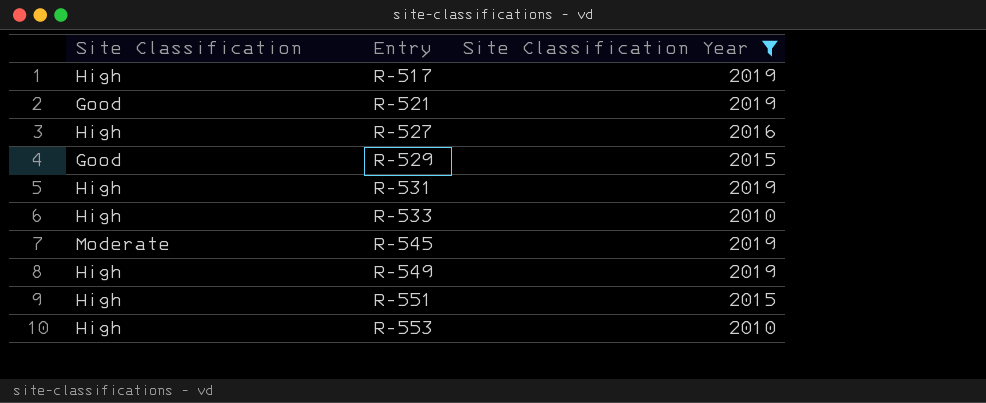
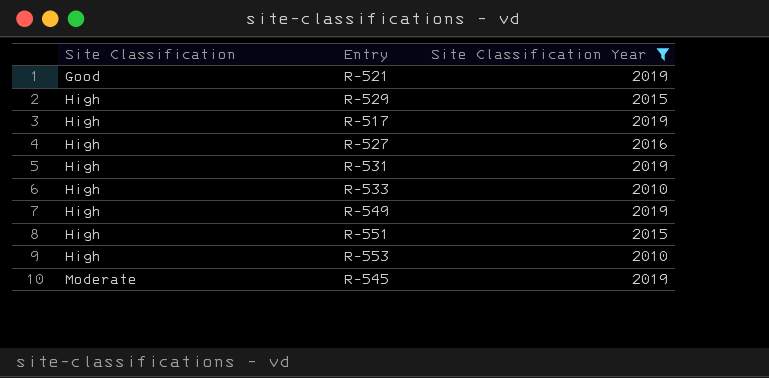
row order: Entry ascending -> Site Classification ascending
R-529 | Site Classification: Good -> High

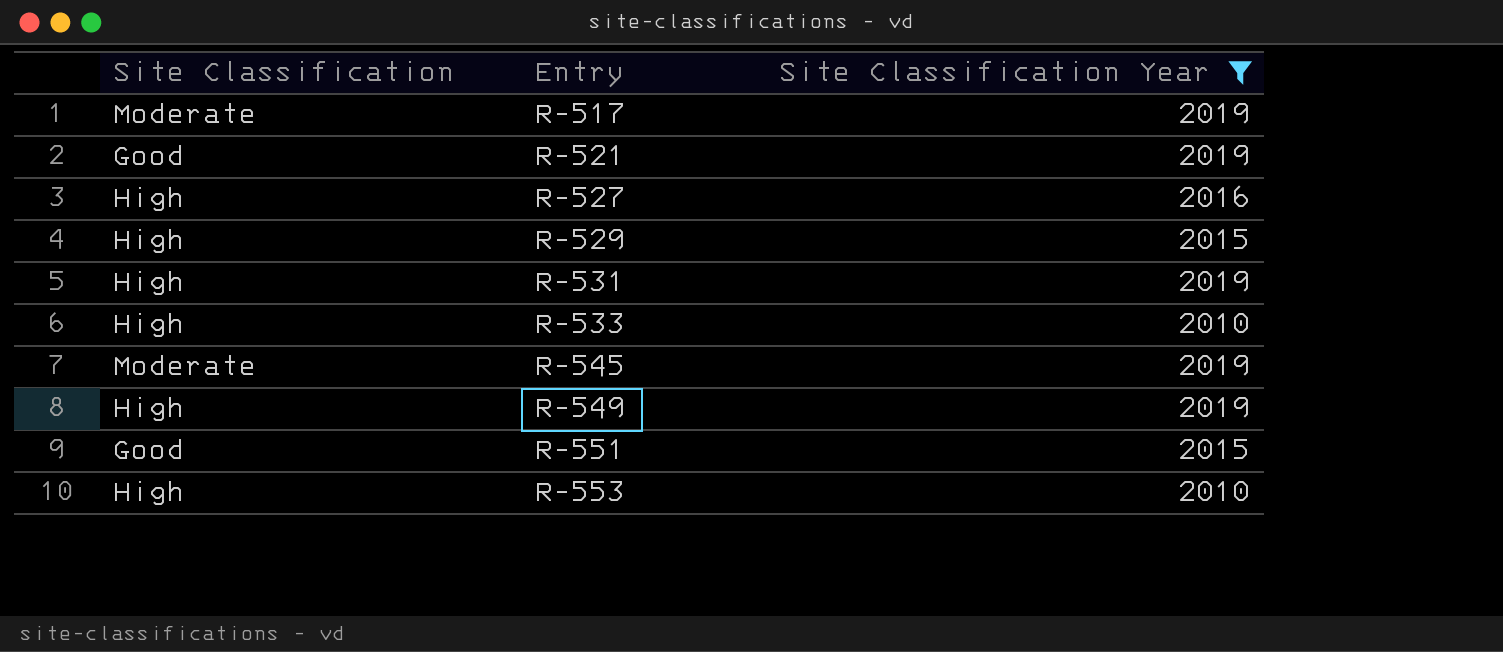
row order: Site Classification ascending -> Entry ascending
R-517 | Site Classification: High -> Moderate
R-551 | Site Classification: High -> Good

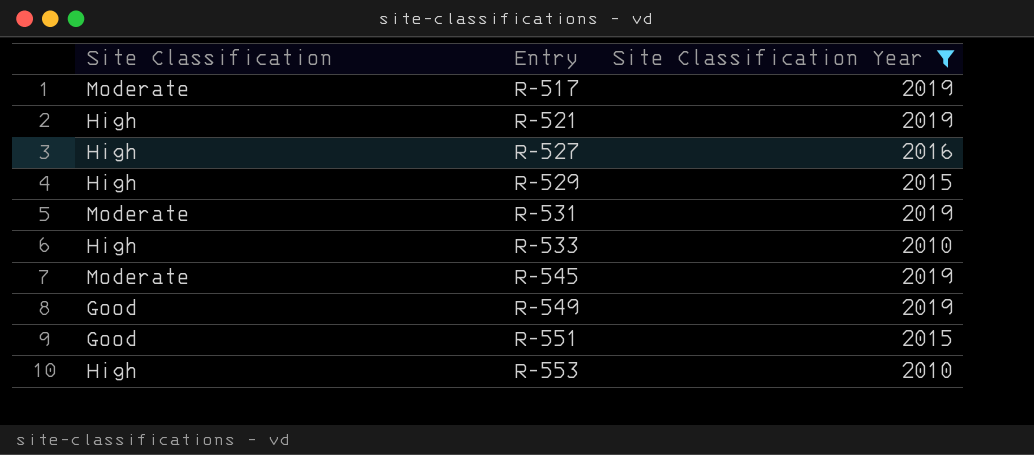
R-521 | Site Classification: Good -> High
R-531 | Site Classification: High -> Moderate
R-549 | Site Classification: High -> Good

